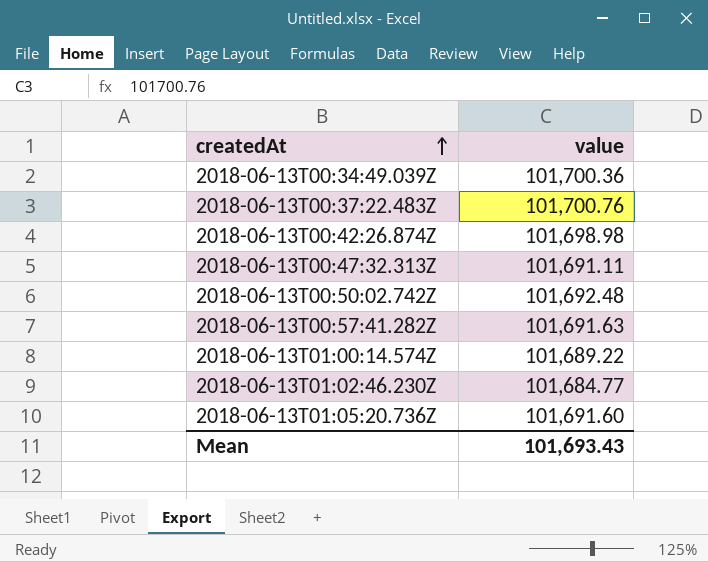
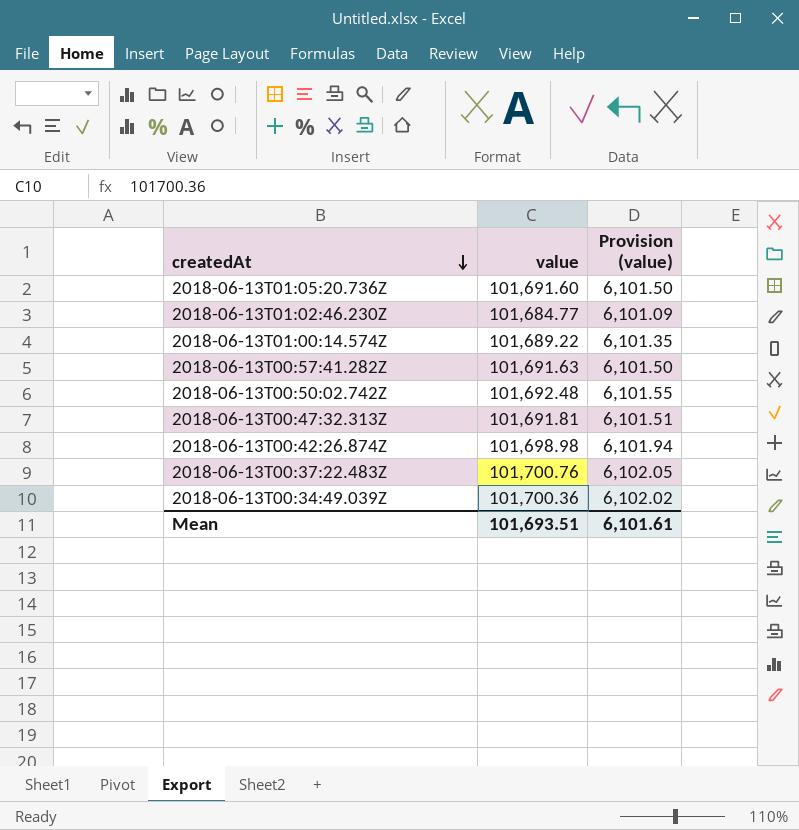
row order: createdAt ascending -> createdAt descending
column Provision (value) | formula: none -> [value] * 0.06
2018-06-13T00:47:32.313Z | value: 101,691.11 -> 101,691.81
Mean | value: 101,693.43 -> 101,693.51

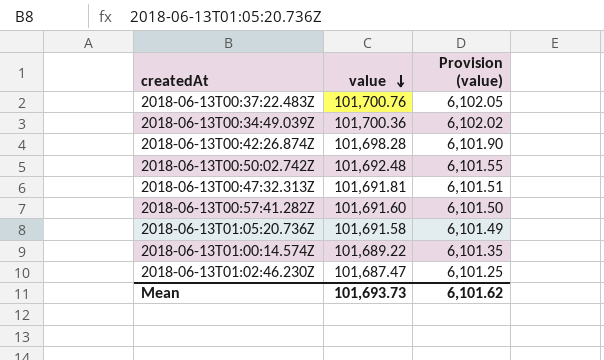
row order: createdAt descending -> value descending
2018-06-13T00:42:26.874Z | value: 101,698.98 -> 101,698.28
2018-06-13T00:42:26.874Z | Provision (value): 6,101.94 -> 6,101.90
2018-06-13T00:57:41.282Z | value: 101,691.63 -> 101,691.60
2018-06-13T01:05:20.736Z | value: 101,691.60 -> 101,691.58
2018-06-13T01:05:20.736Z | Provision (value): 6,101.50 -> 6,101.49
2018-06-13T01:02:46.230Z | value: 101,684.77 -> 101,687.47
2018-06-13T01:02:46.230Z | Provision (value): 6,101.09 -> 6,101.25
Mean | value: 101,693.51 -> 101,693.73
Mean | Provision (value): 6,101.61 -> 6,101.62

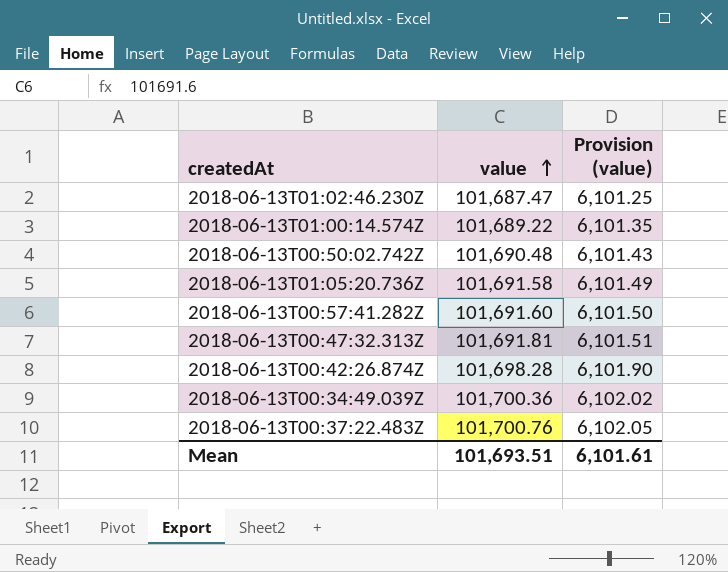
row order: value descending -> value ascending
2018-06-13T00:50:02.742Z | value: 101,692.48 -> 101,690.48
2018-06-13T00:50:02.742Z | Provision (value): 6,101.55 -> 6,101.43
Mean | value: 101,693.73 -> 101,693.51
Mean | Provision (value): 6,101.62 -> 6,101.61

